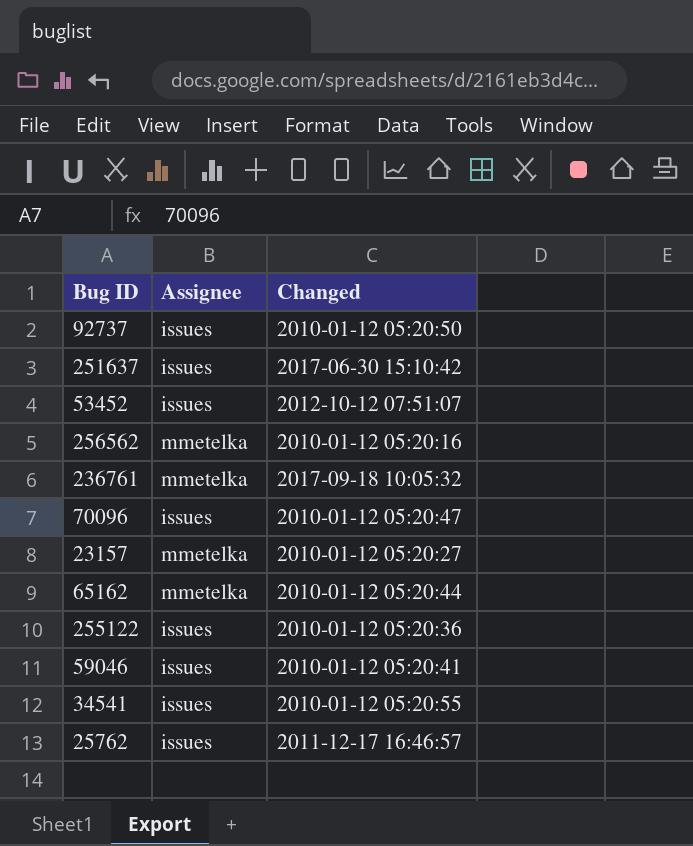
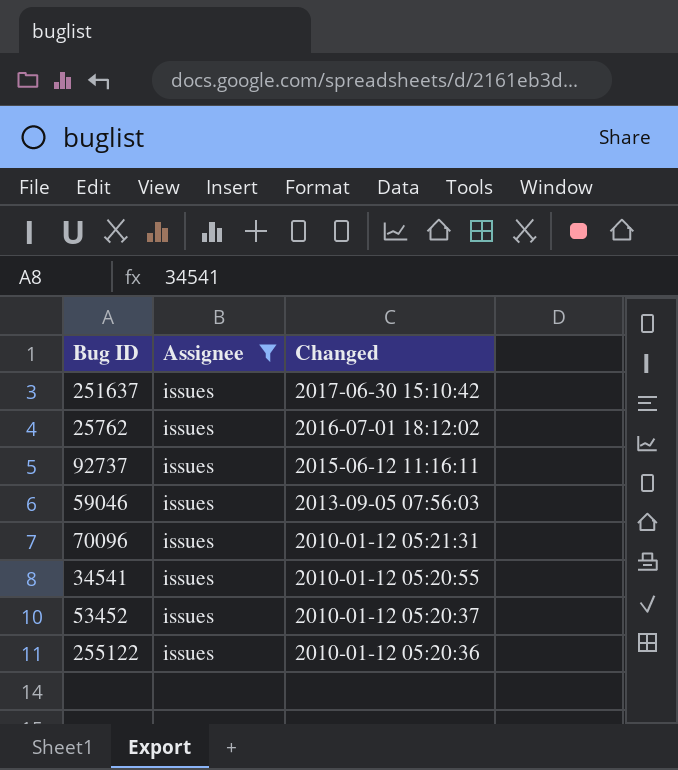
filter: none -> Assignee = issues
row order: none -> Changed descending
25762 | Changed: 2011-12-17 16:46:57 -> 2016-07-01 18:12:02
92737 | Changed: 2010-01-12 05:20:50 -> 2015-06-12 11:16:11
59046 | Changed: 2010-01-12 05:20:41 -> 2013-09-05 07:56:03
70096 | Changed: 2010-01-12 05:20:47 -> 2010-01-12 05:21:31
53452 | Changed: 2012-10-12 07:51:07 -> 2010-01-12 05:20:37

